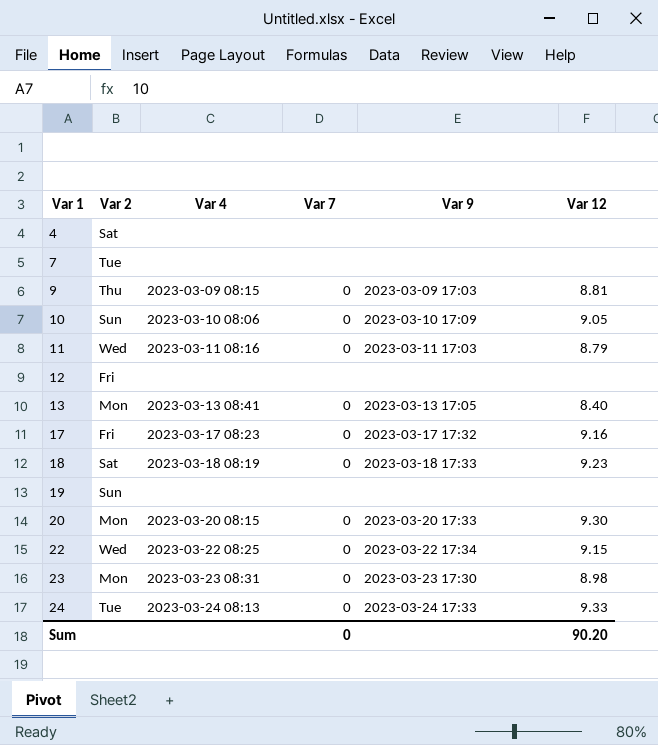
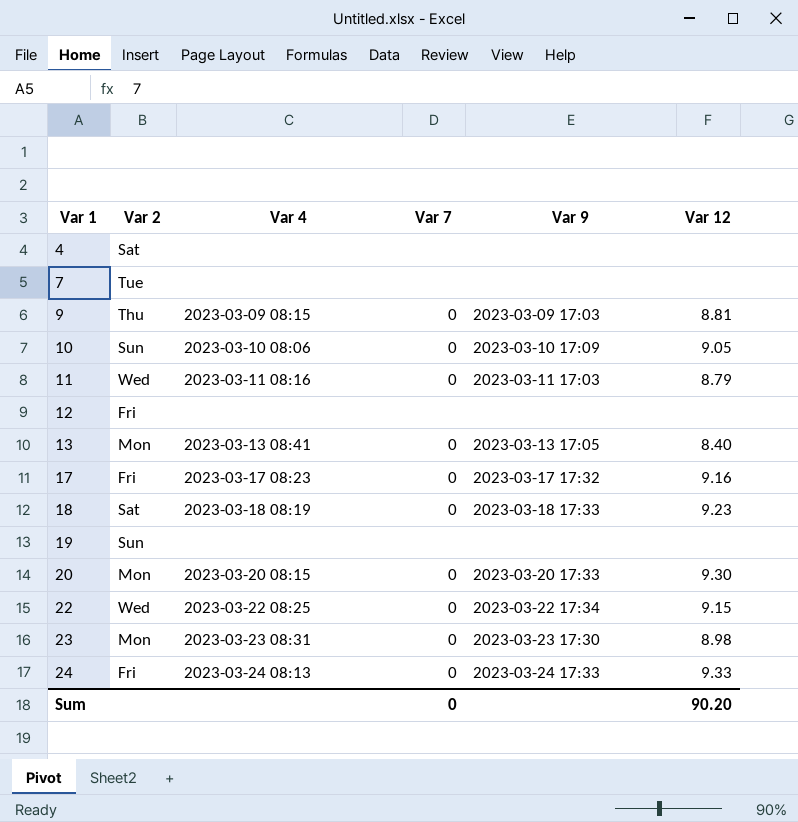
24 | Var 2: Tue -> Fri

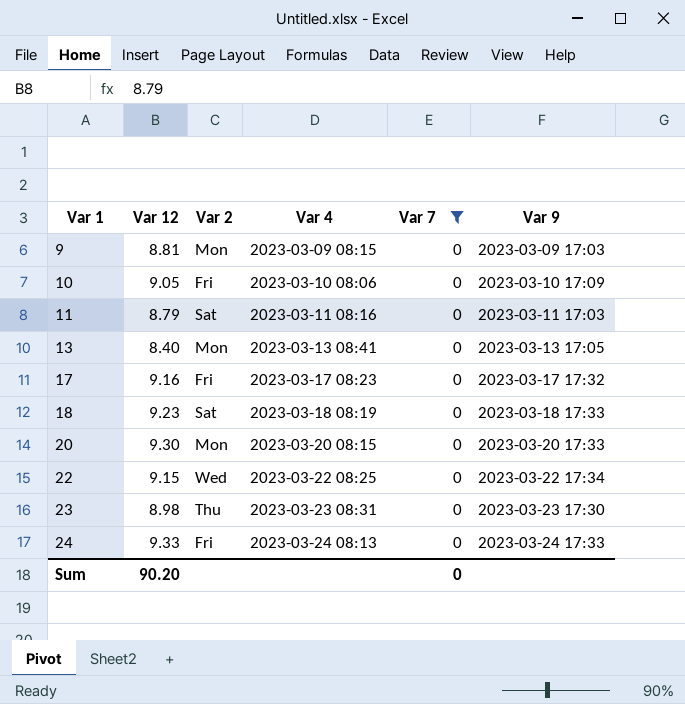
filter: none -> Var 7 = 0
column Var 12 | position: 6 -> 2
9 | Var 2: Thu -> Mon
10 | Var 2: Sun -> Fri
11 | Var 2: Wed -> Sat
23 | Var 2: Mon -> Thu

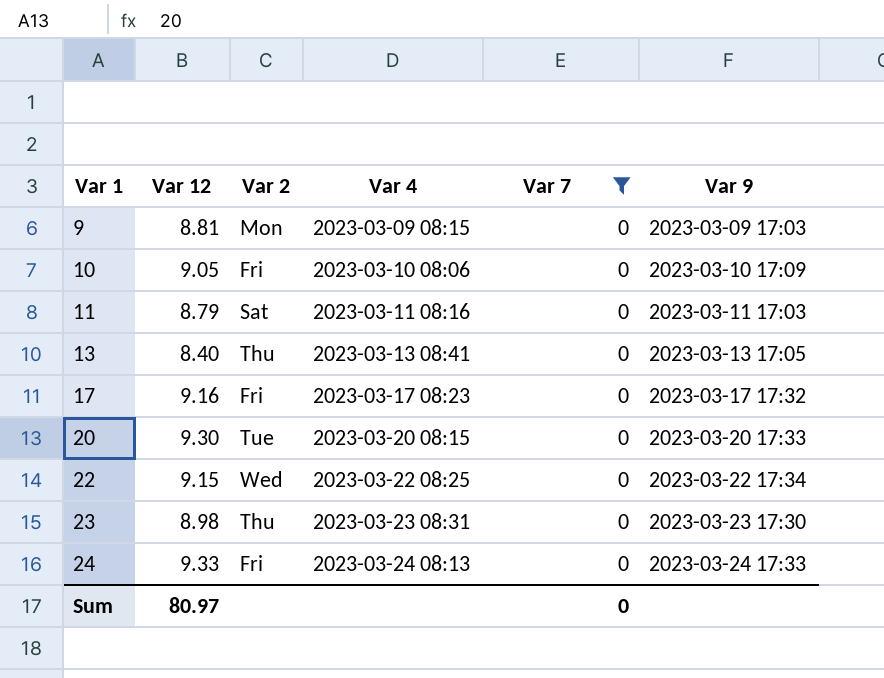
row 18: 9.23 | Sat | 2023-03-18 08:19 | 0 | 2023-03-18 17:33 -> none
13 | Var 2: Mon -> Thu
20 | Var 2: Mon -> Tue
Sum | Var 12: 90.20 -> 80.97

